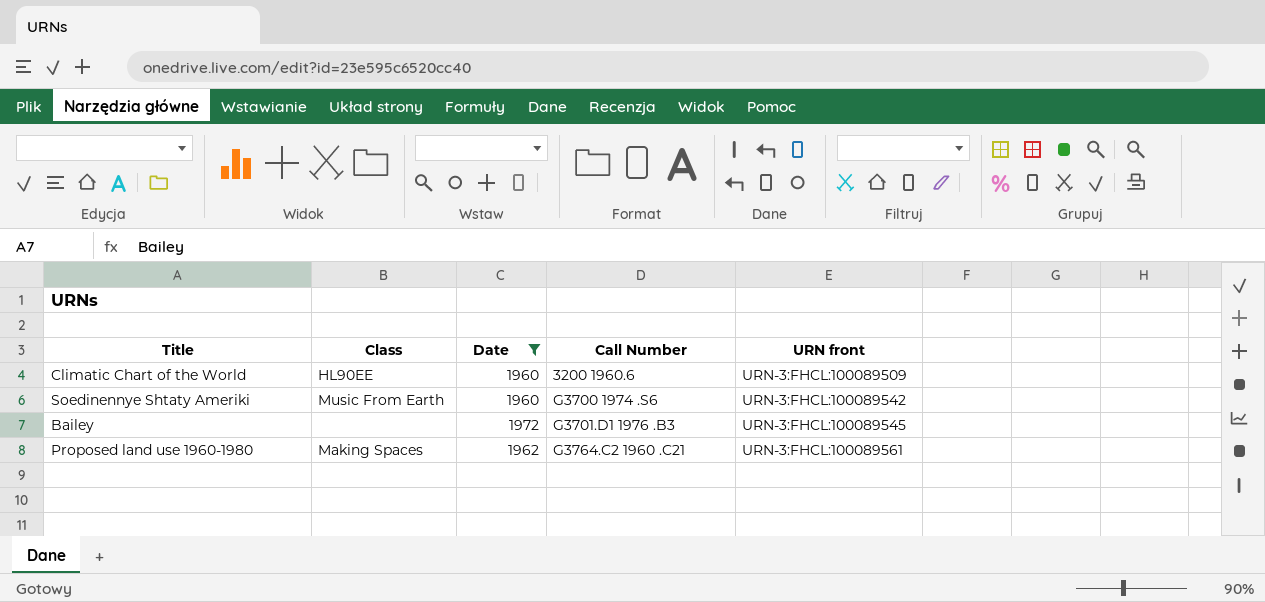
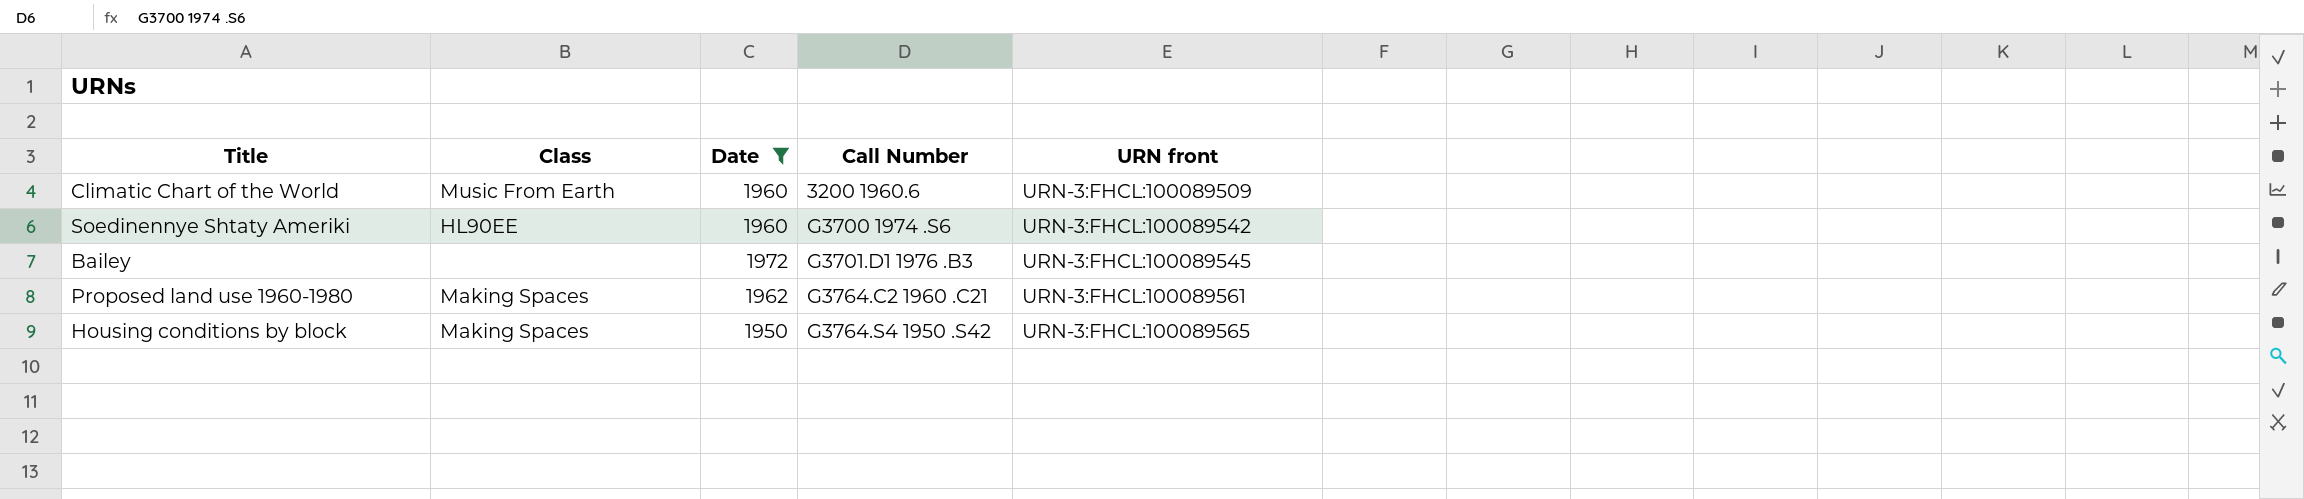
Climatic Chart of the World | Class: HL90EE -> Music From Earth
Soedinennye Shtaty Ameriki | Class: Music From Earth -> HL90EE
row Housing conditions by block: none -> Making Spaces | 1950 | G3764.S4 1950 .S42 | URN-3:FHCL:100089565

